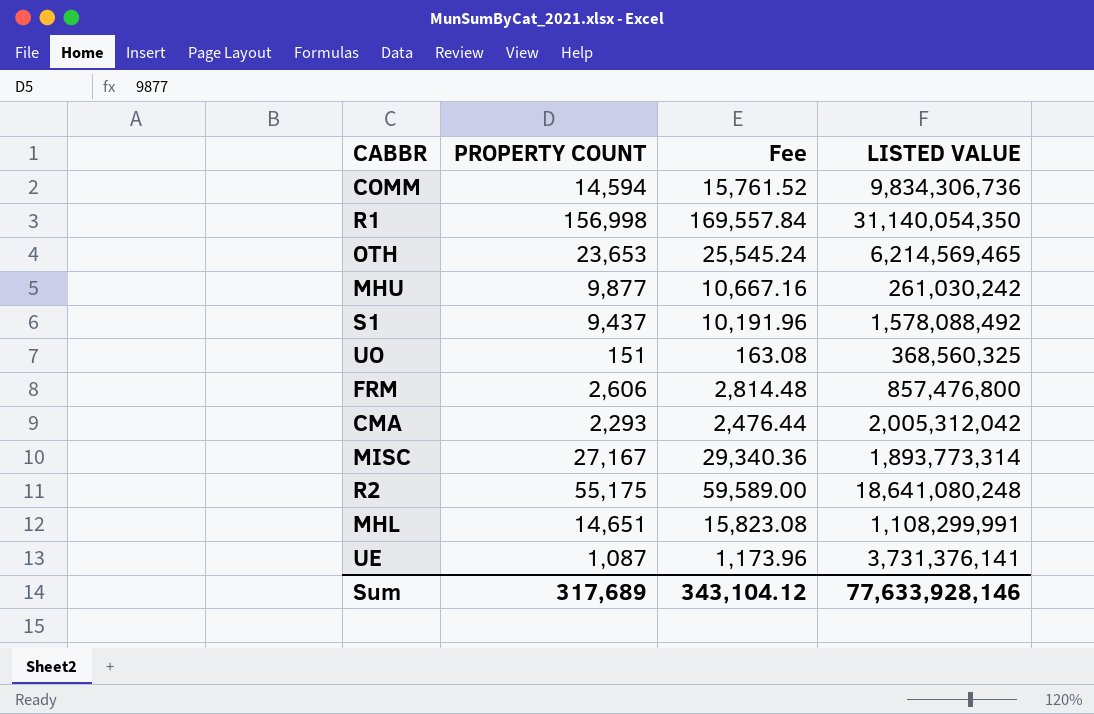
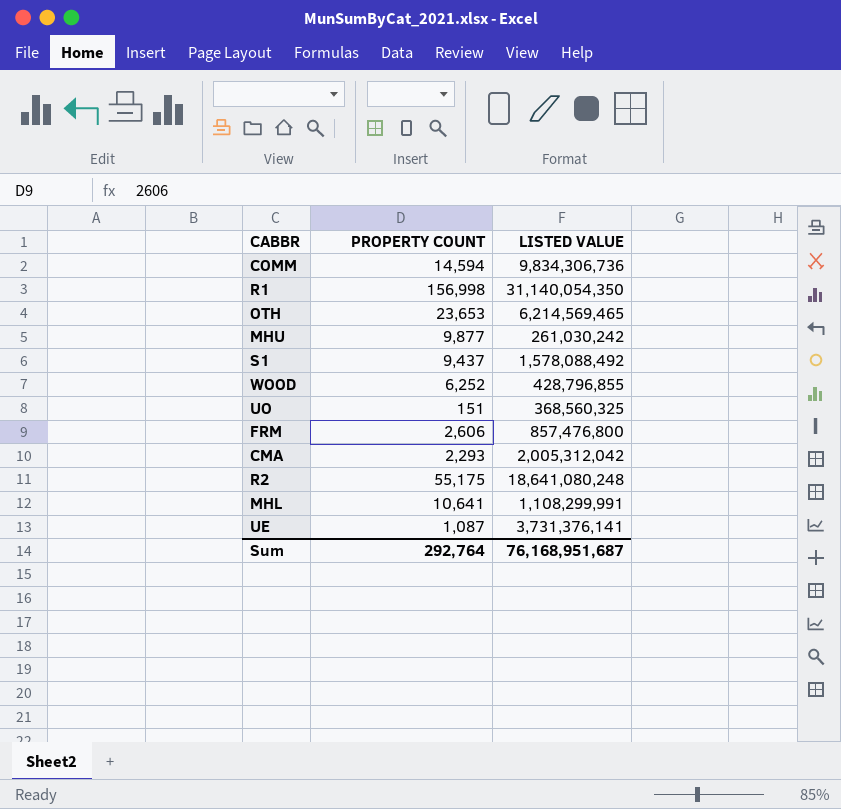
column Fee | formula: [PROPERTY COUNT] * 1.08 -> none
row MISC: 27,167 | 29,340.36 | 1,893,773,314 -> none
row WOOD: none -> 6,252 | 428,796,855
MHL | PROPERTY COUNT: 14,651 -> 10,641
Sum | PROPERTY COUNT: 317,689 -> 292,764
Sum | LISTED VALUE: 77,633,928,146 -> 76,168,951,687

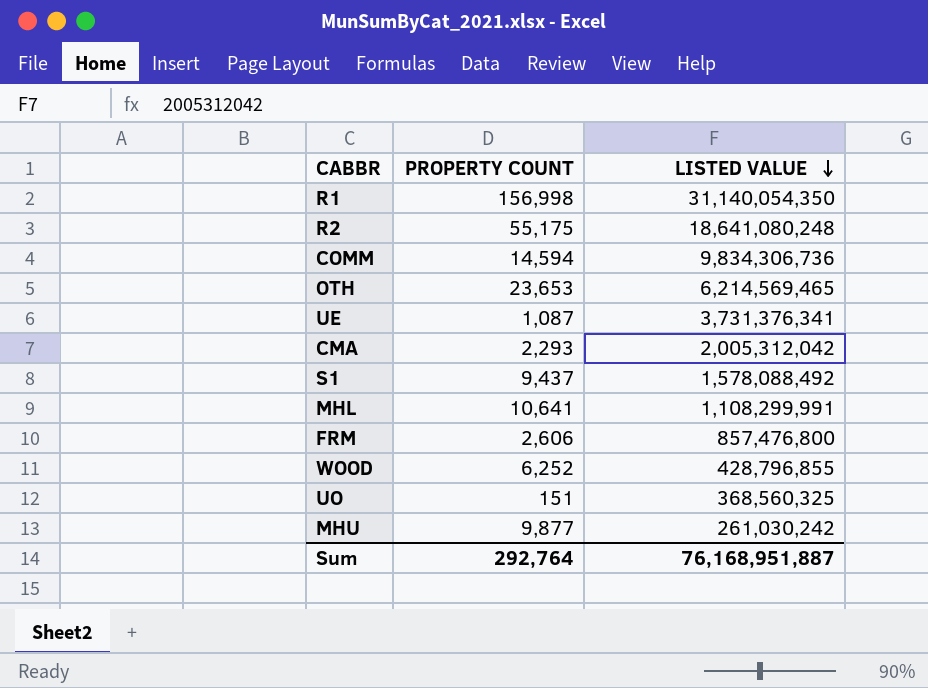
row order: none -> LISTED VALUE descending
UE | LISTED VALUE: 3,731,376,141 -> 3,731,376,341
Sum | LISTED VALUE: 76,168,951,687 -> 76,168,951,887

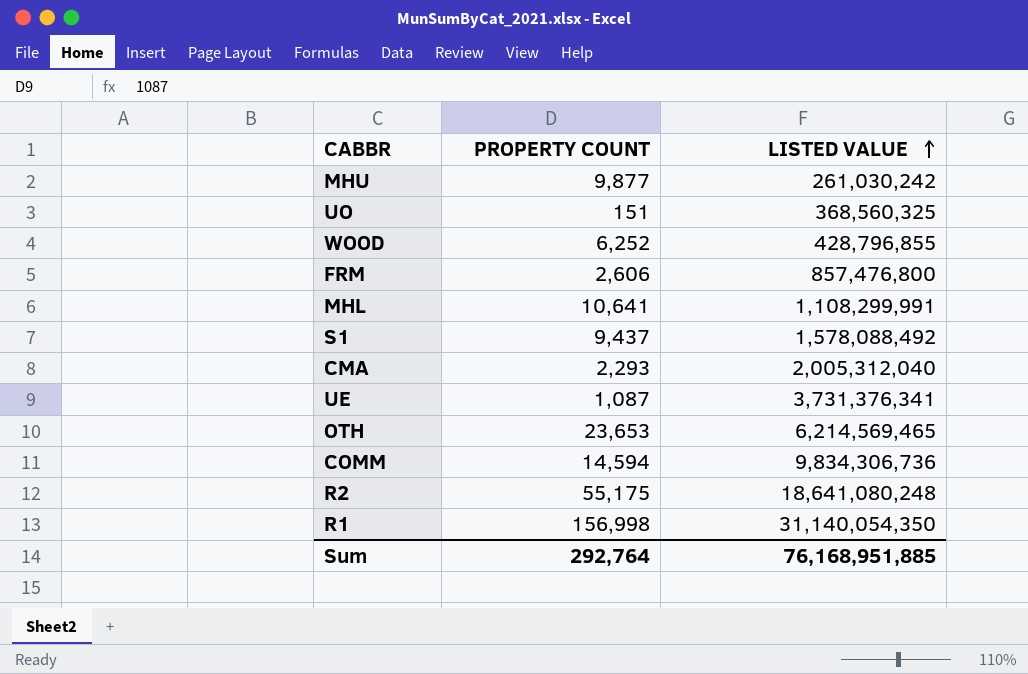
row order: LISTED VALUE descending -> LISTED VALUE ascending
CMA | LISTED VALUE: 2,005,312,042 -> 2,005,312,040
Sum | LISTED VALUE: 76,168,951,887 -> 76,168,951,885

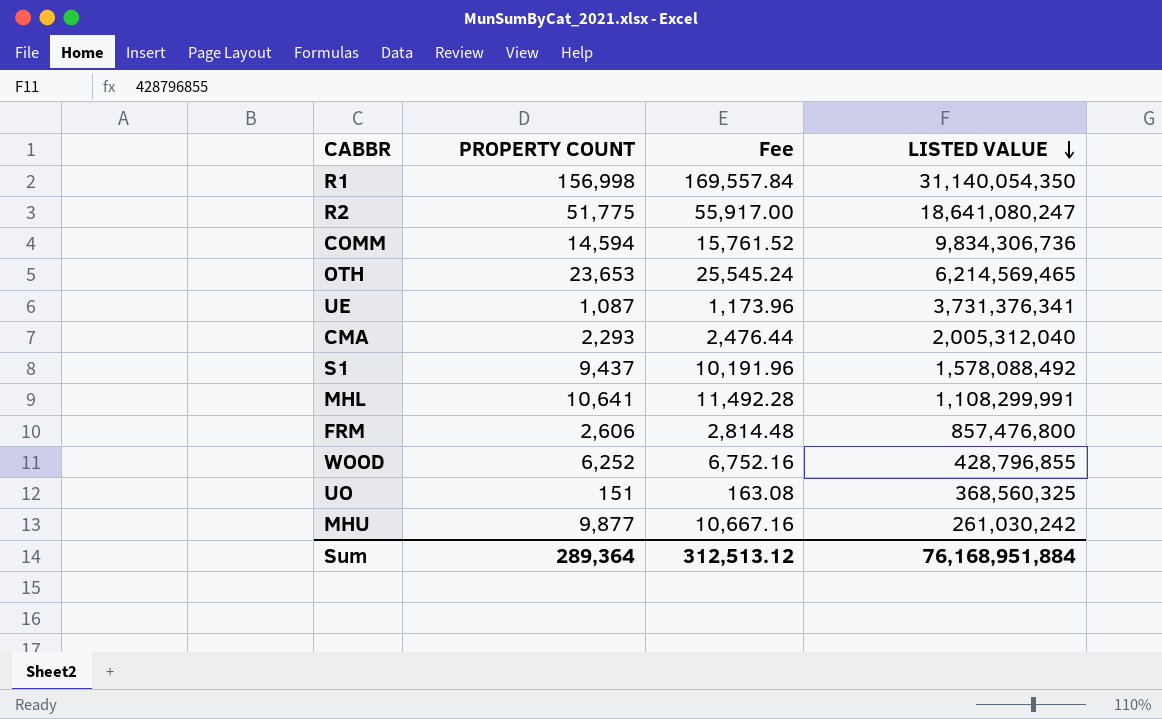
row order: LISTED VALUE ascending -> LISTED VALUE descending
column Fee | formula: none -> [PROPERTY COUNT] * 1.08
R2 | PROPERTY COUNT: 55,175 -> 51,775
R2 | LISTED VALUE: 18,641,080,248 -> 18,641,080,247
Sum | PROPERTY COUNT: 292,764 -> 289,364
Sum | LISTED VALUE: 76,168,951,885 -> 76,168,951,884

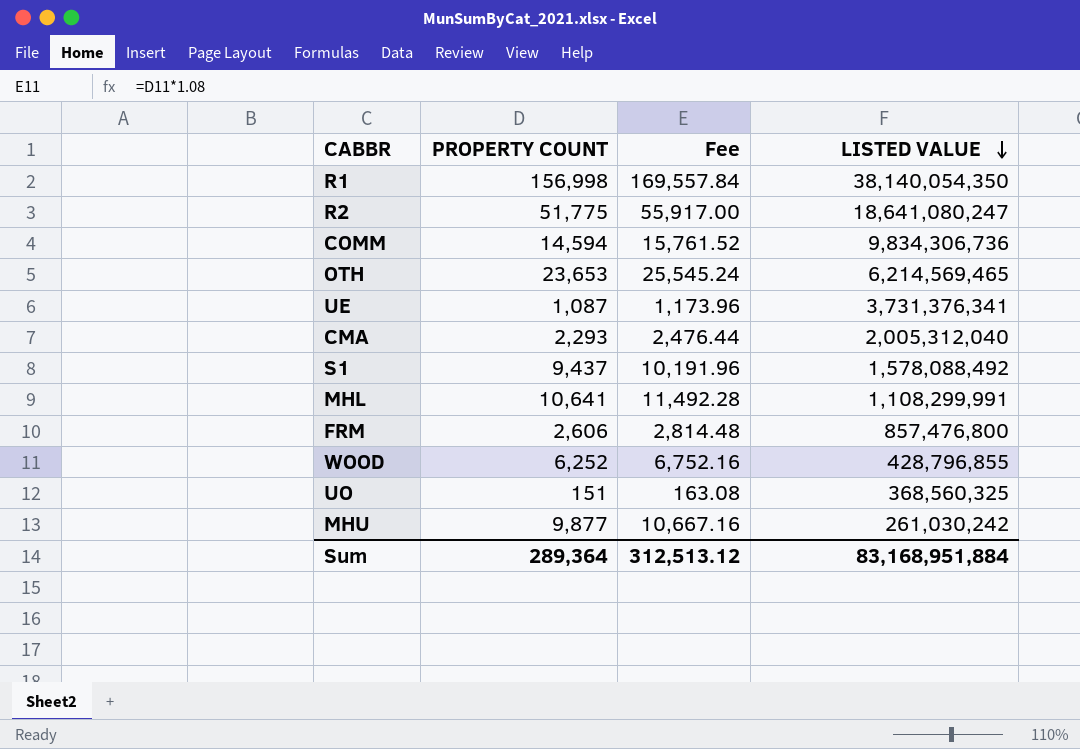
R1 | LISTED VALUE: 31,140,054,350 -> 38,140,054,350
Sum | LISTED VALUE: 76,168,951,884 -> 83,168,951,884

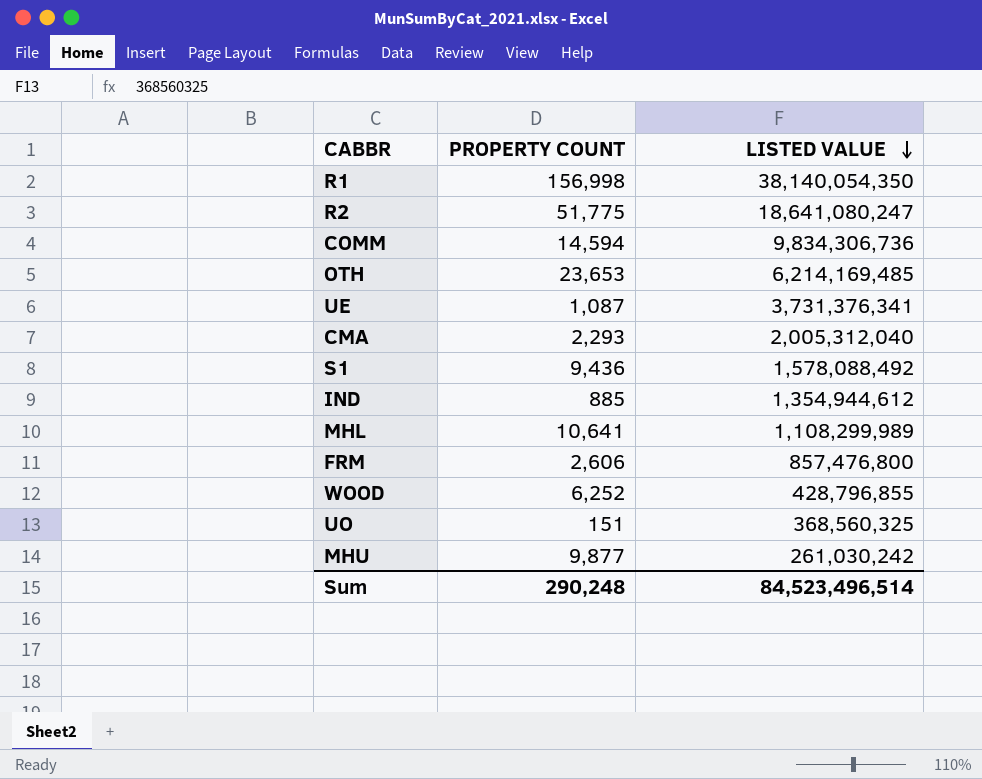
column Fee | formula: [PROPERTY COUNT] * 1.08 -> none
OTH | LISTED VALUE: 6,214,569,465 -> 6,214,169,485
S1 | PROPERTY COUNT: 9,437 -> 9,436
row IND: none -> 885 | 1,354,944,612
MHL | LISTED VALUE: 1,108,299,991 -> 1,108,299,989
Sum | PROPERTY COUNT: 289,364 -> 290,248
Sum | LISTED VALUE: 83,168,951,884 -> 84,523,496,514

